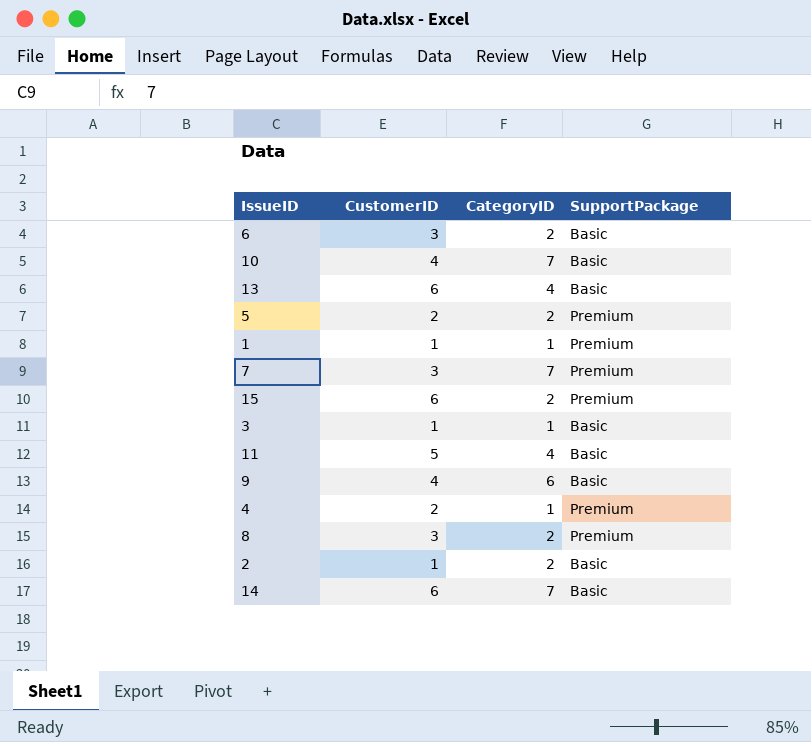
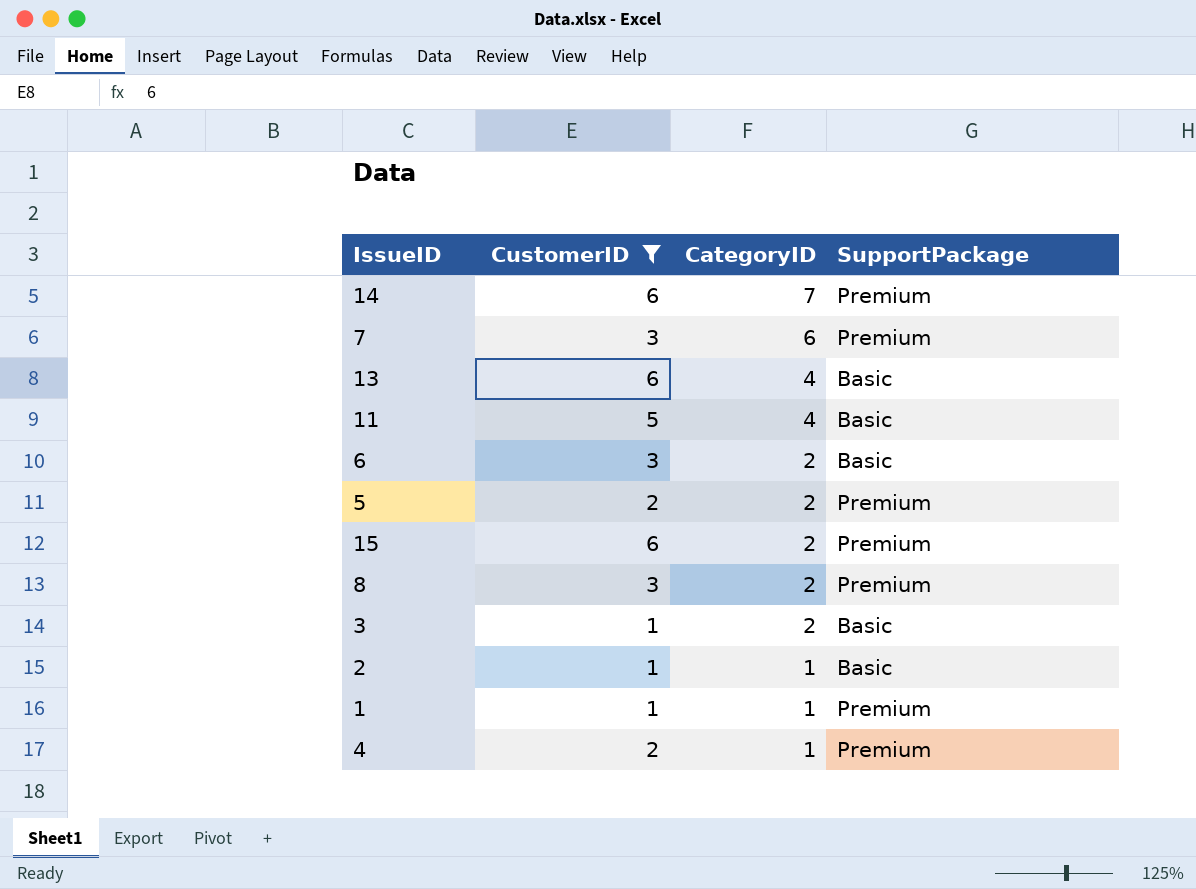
filter: none -> CustomerID != 4
row order: none -> CategoryID descending
14 | SupportPackage: Basic -> Premium
7 | CategoryID: 7 -> 6
3 | CategoryID: 1 -> 2
2 | CategoryID: 2 -> 1

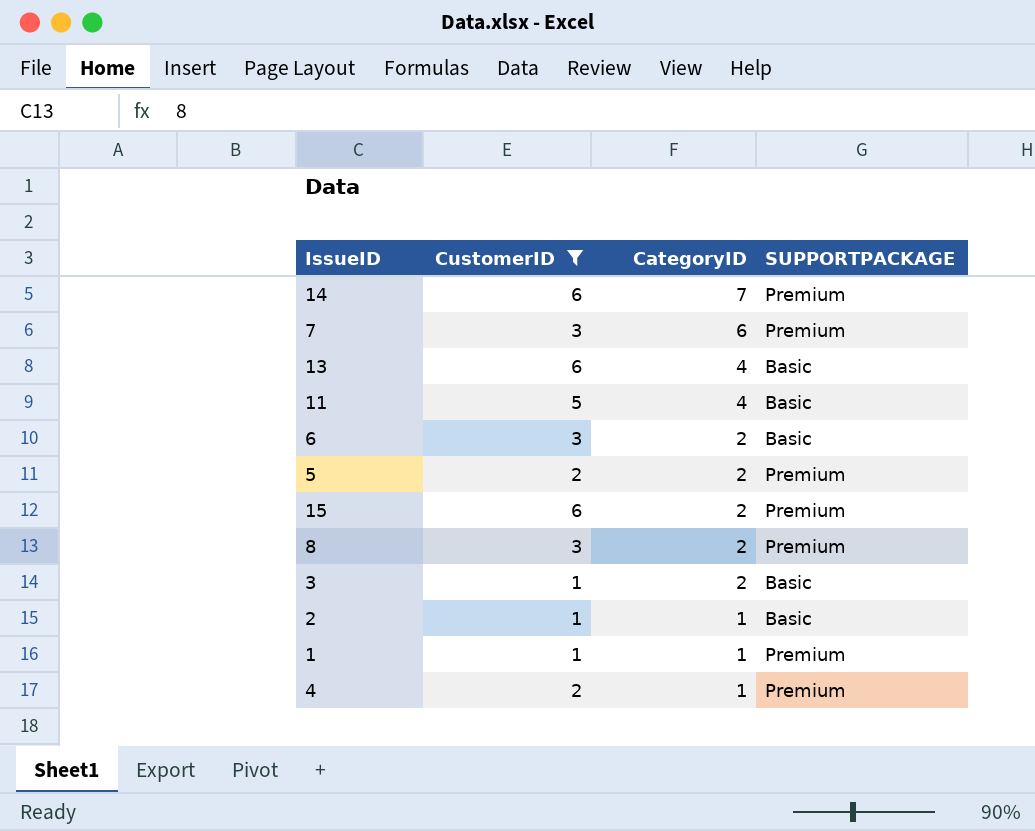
column name: SupportPackage -> SUPPORTPACKAGE

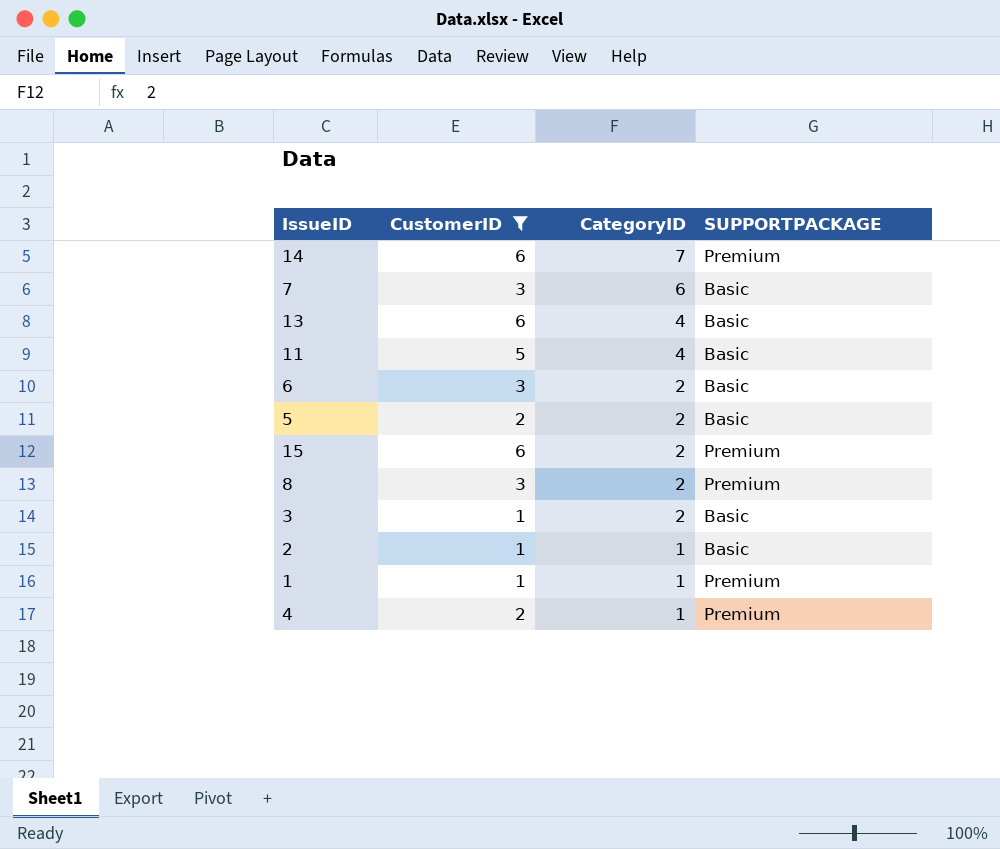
7 | SUPPORTPACKAGE: Premium -> Basic
5 | SUPPORTPACKAGE: Premium -> Basic

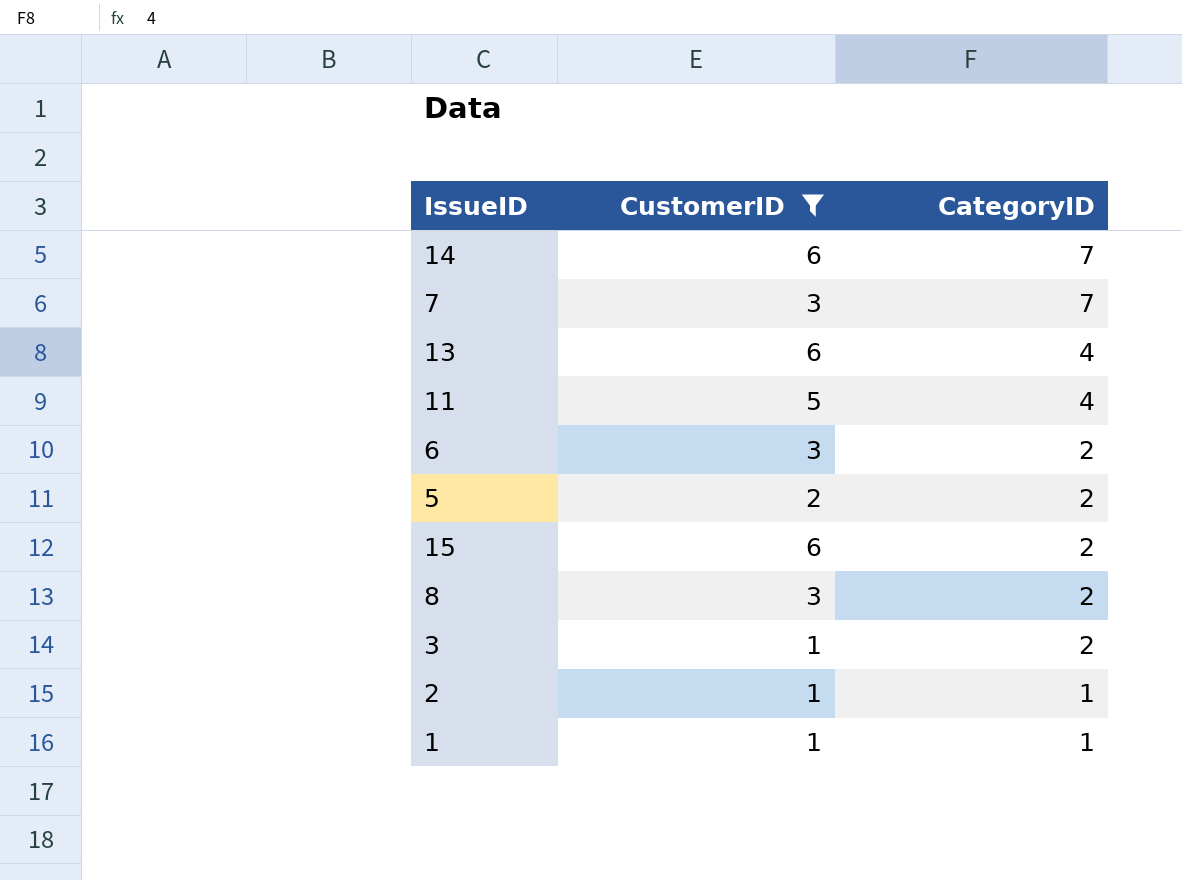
column SUPPORTPACKAGE | position: 4 -> none
row 4: 2 | 1 | Premium -> none
7 | CategoryID: 6 -> 7

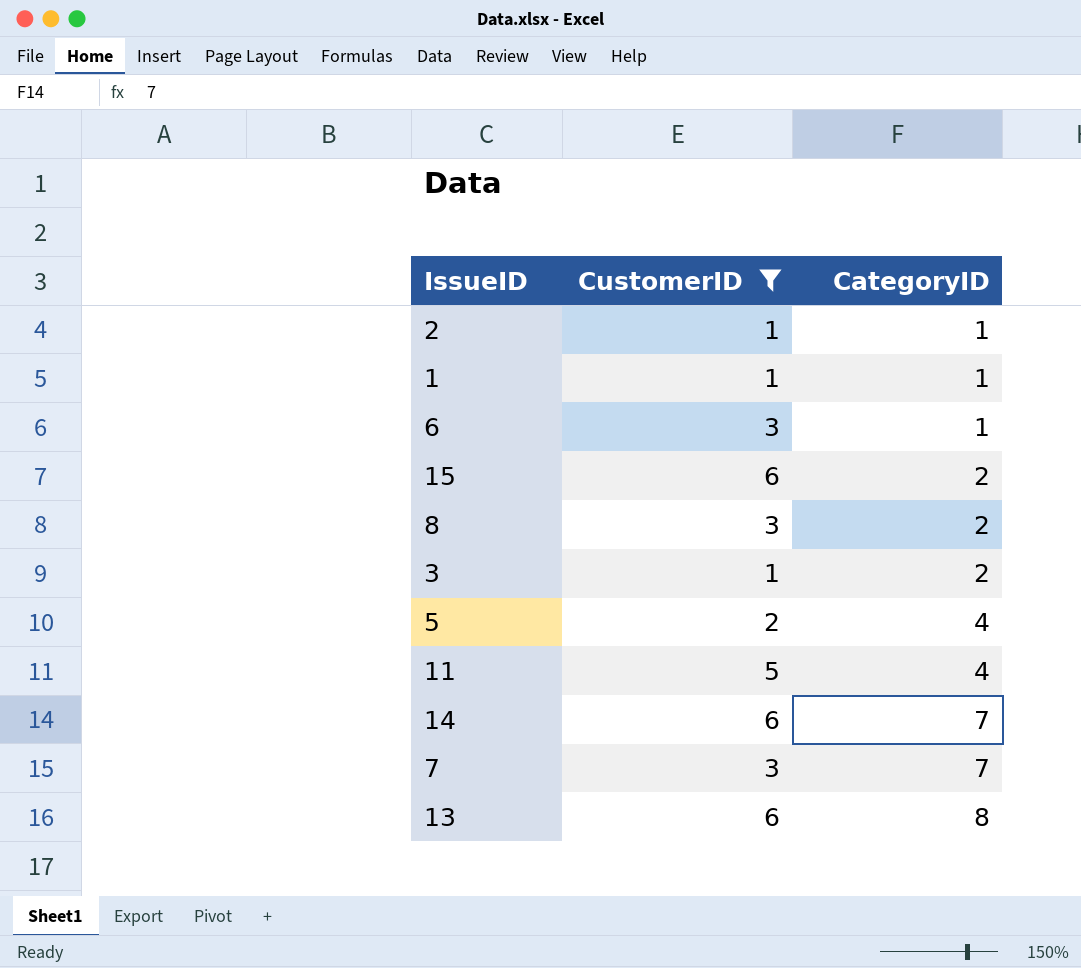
row order: CategoryID descending -> CategoryID ascending
6 | CategoryID: 2 -> 1
5 | CategoryID: 2 -> 4
13 | CategoryID: 4 -> 8

